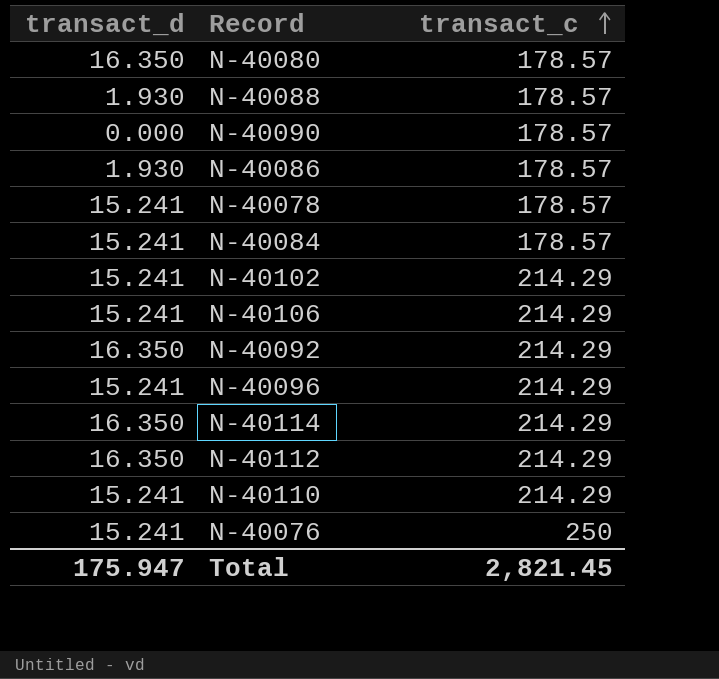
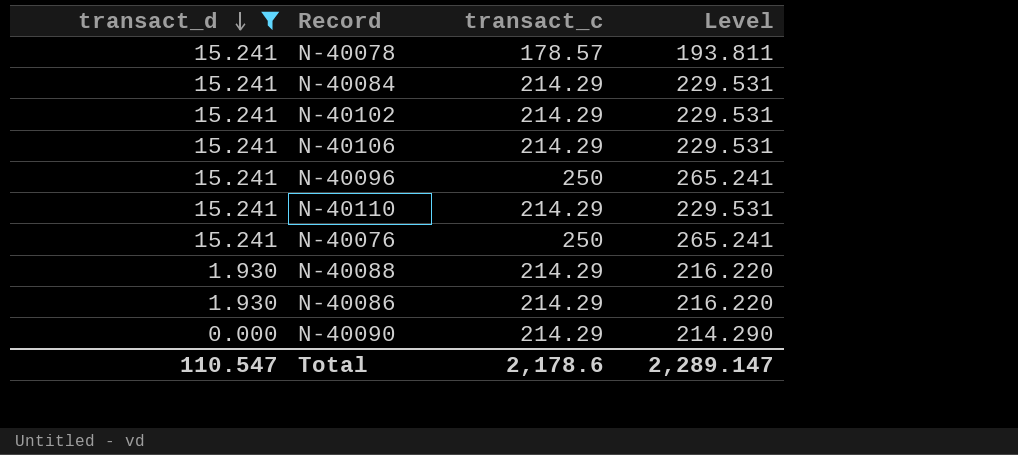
filter: none -> transact_d != 16.350
row order: transact_c ascending -> transact_d descending
column Level | formula: none -> [transact_d] + [transact_c]
N-40084 | transact_c: 178.57 -> 214.29
N-40096 | transact_c: 214.29 -> 250
N-40088 | transact_c: 178.57 -> 214.29
N-40086 | transact_c: 178.57 -> 214.29
N-40090 | transact_c: 178.57 -> 214.29
Total | transact_d: 175.947 -> 110.547
Total | transact_c: 2,821.45 -> 2,178.6

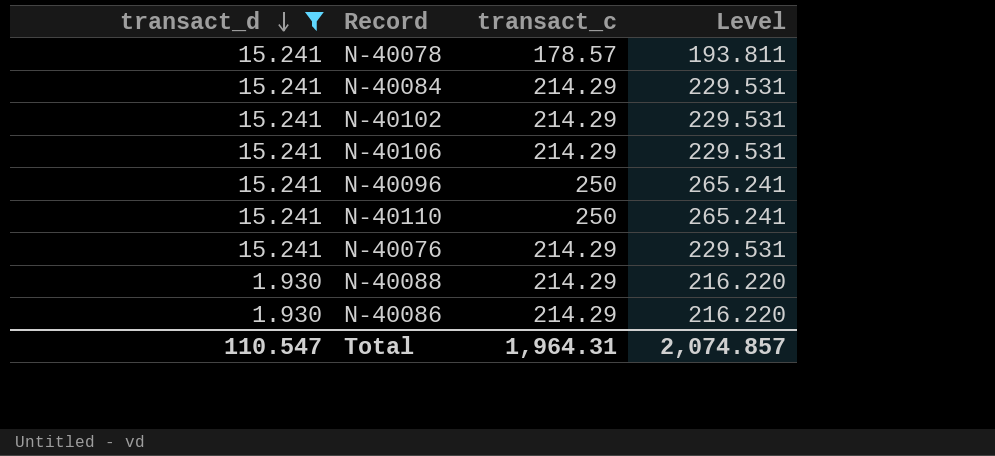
row N-40090: 0.000 | 214.29 | 214.290 -> none
N-40110 | transact_c: 214.29 -> 250
N-40110 | Level: 229.531 -> 265.241
N-40076 | transact_c: 250 -> 214.29
N-40076 | Level: 265.241 -> 229.531
Total | transact_c: 2,178.6 -> 1,964.31
Total | Level: 2,289.147 -> 2,074.857

